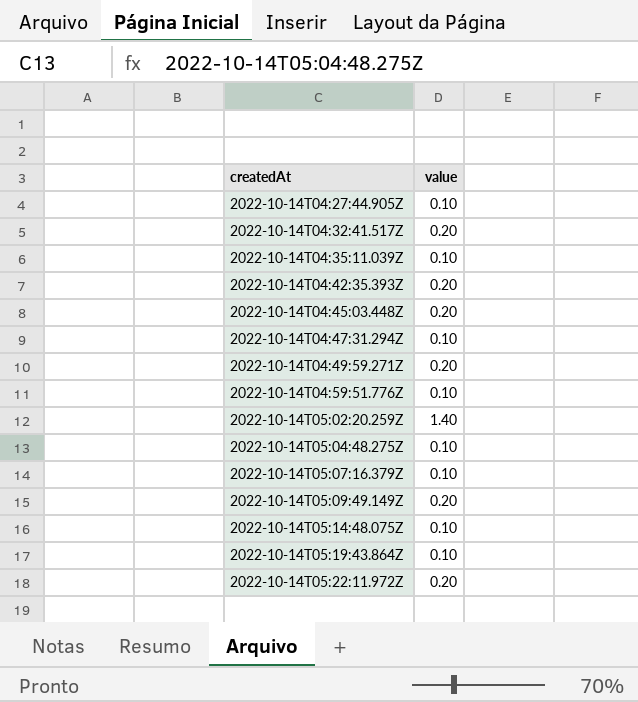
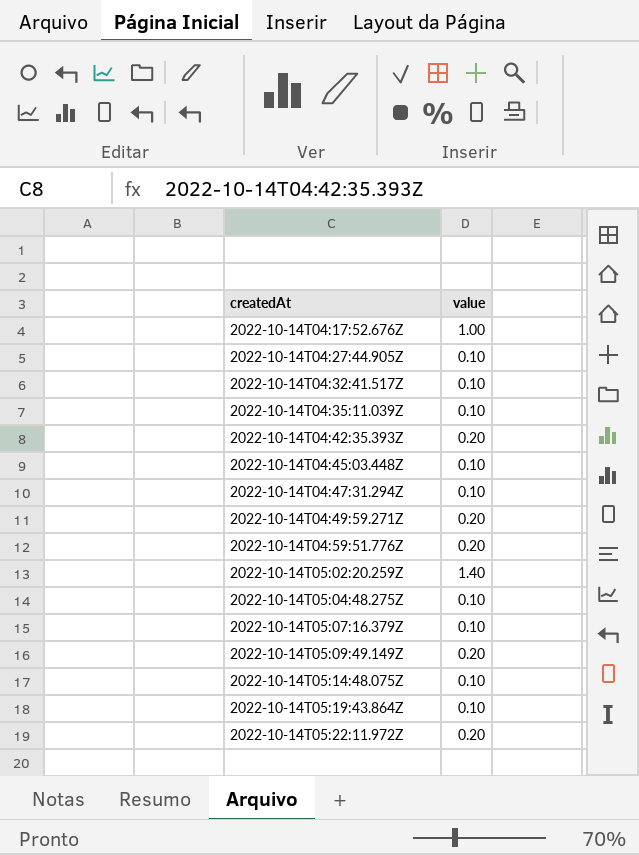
row 2022-10-14T04:17:52.676Z: none -> 1.00
2022-10-14T04:32:41.517Z | value: 0.20 -> 0.10
2022-10-14T04:45:03.448Z | value: 0.20 -> 0.10
2022-10-14T04:59:51.776Z | value: 0.10 -> 0.20

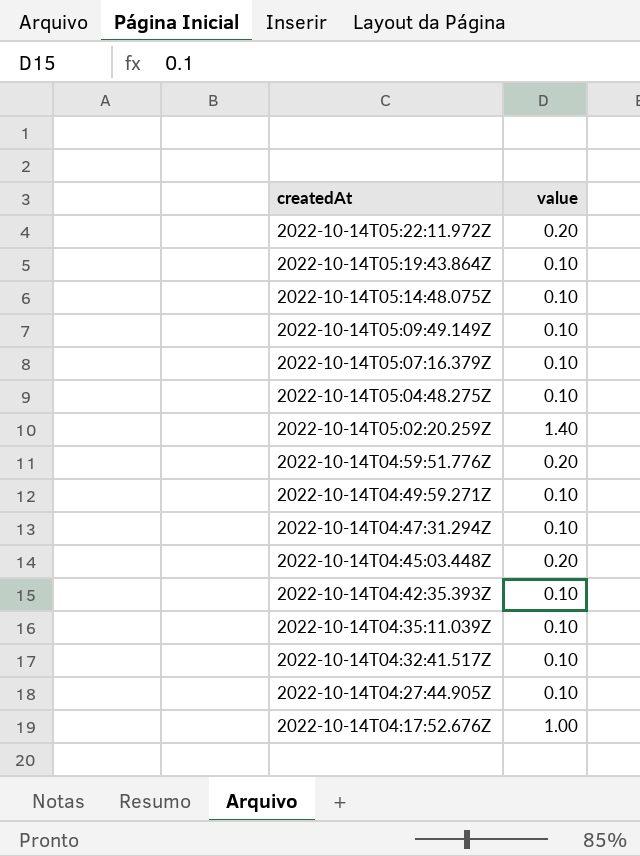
row order: createdAt ascending -> createdAt descending
2022-10-14T05:09:49.149Z | value: 0.20 -> 0.10
2022-10-14T04:49:59.271Z | value: 0.20 -> 0.10
2022-10-14T04:45:03.448Z | value: 0.10 -> 0.20
2022-10-14T04:42:35.393Z | value: 0.20 -> 0.10

